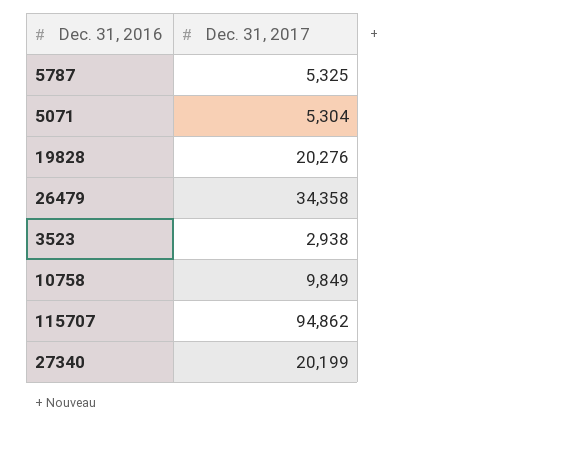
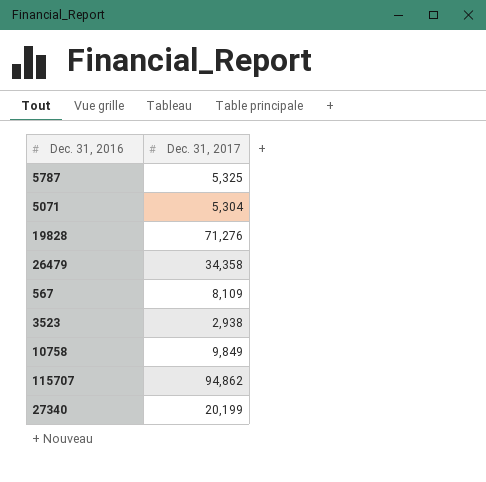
19828 | Dec. 31, 2017: 20,276 -> 71,276
row 567: none -> 8,109

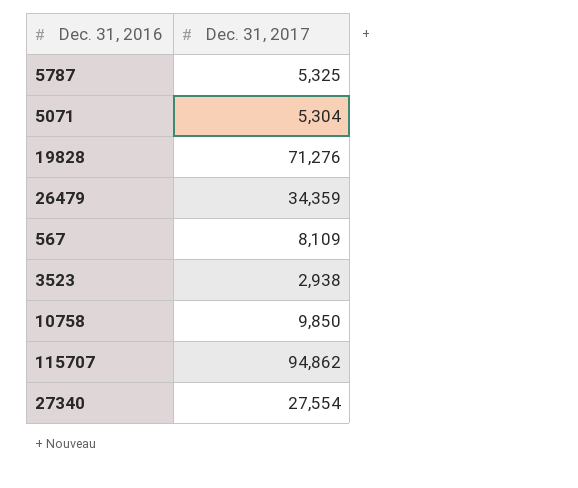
26479 | Dec. 31, 2017: 34,358 -> 34,359
10758 | Dec. 31, 2017: 9,849 -> 9,850
27340 | Dec. 31, 2017: 20,199 -> 27,554

